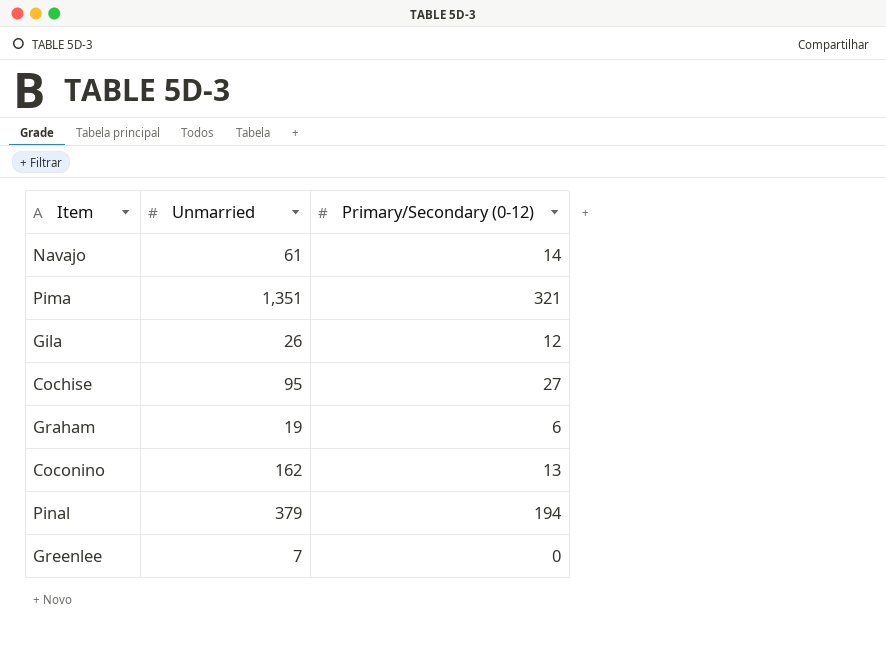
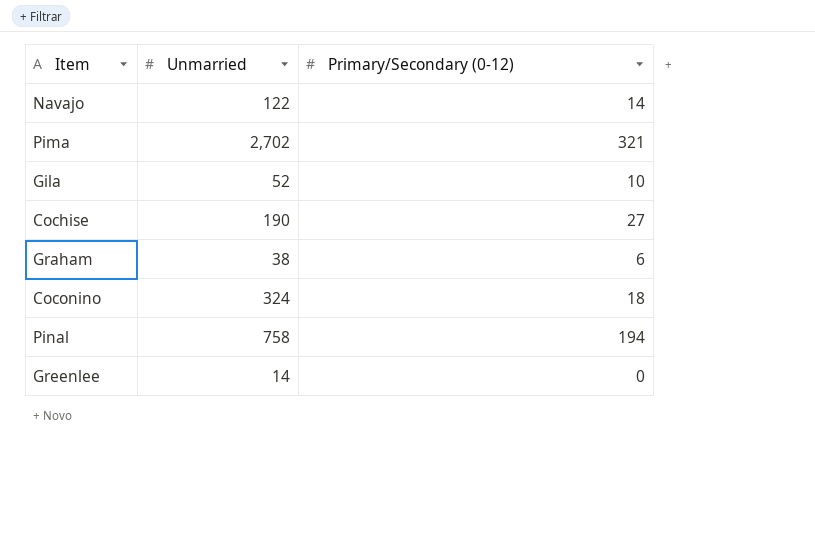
Navajo | Unmarried: 61 -> 122
Pima | Unmarried: 1,351 -> 2,702
Gila | Unmarried: 26 -> 52
Gila | Primary/Secondary (0-12): 12 -> 10
Cochise | Unmarried: 95 -> 190
Graham | Unmarried: 19 -> 38
Coconino | Unmarried: 162 -> 324
Coconino | Primary/Secondary (0-12): 13 -> 18
Pinal | Unmarried: 379 -> 758
Greenlee | Unmarried: 7 -> 14

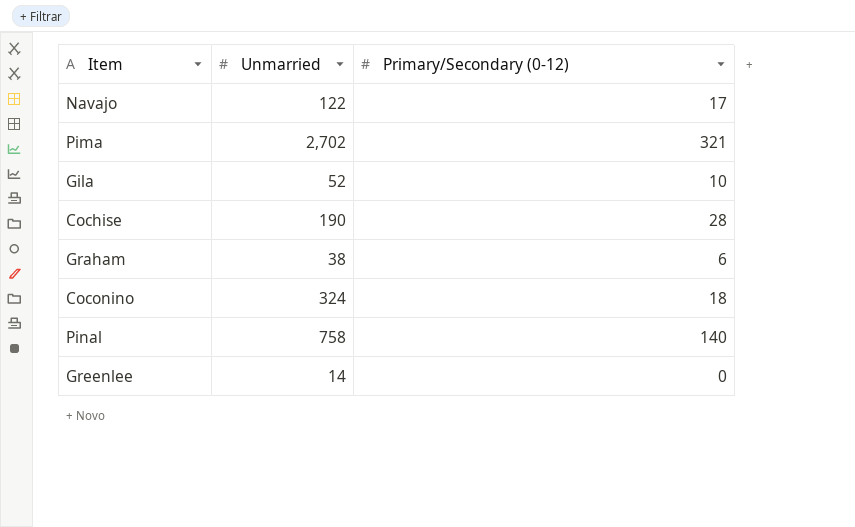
Navajo | Primary/Secondary (0-12): 14 -> 17
Cochise | Primary/Secondary (0-12): 27 -> 28
Pinal | Primary/Secondary (0-12): 194 -> 140

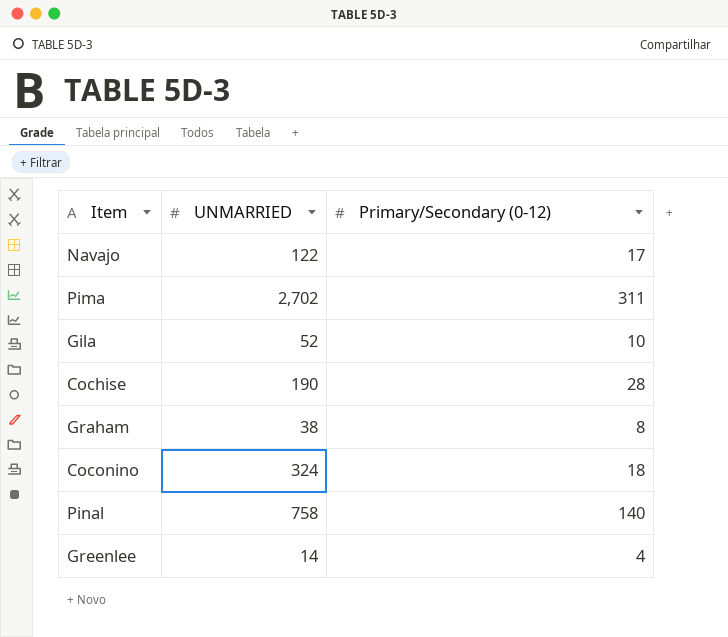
column name: Unmarried -> UNMARRIED
Pima | Primary/Secondary (0-12): 321 -> 311
Graham | Primary/Secondary (0-12): 6 -> 8
Greenlee | Primary/Secondary (0-12): 0 -> 4

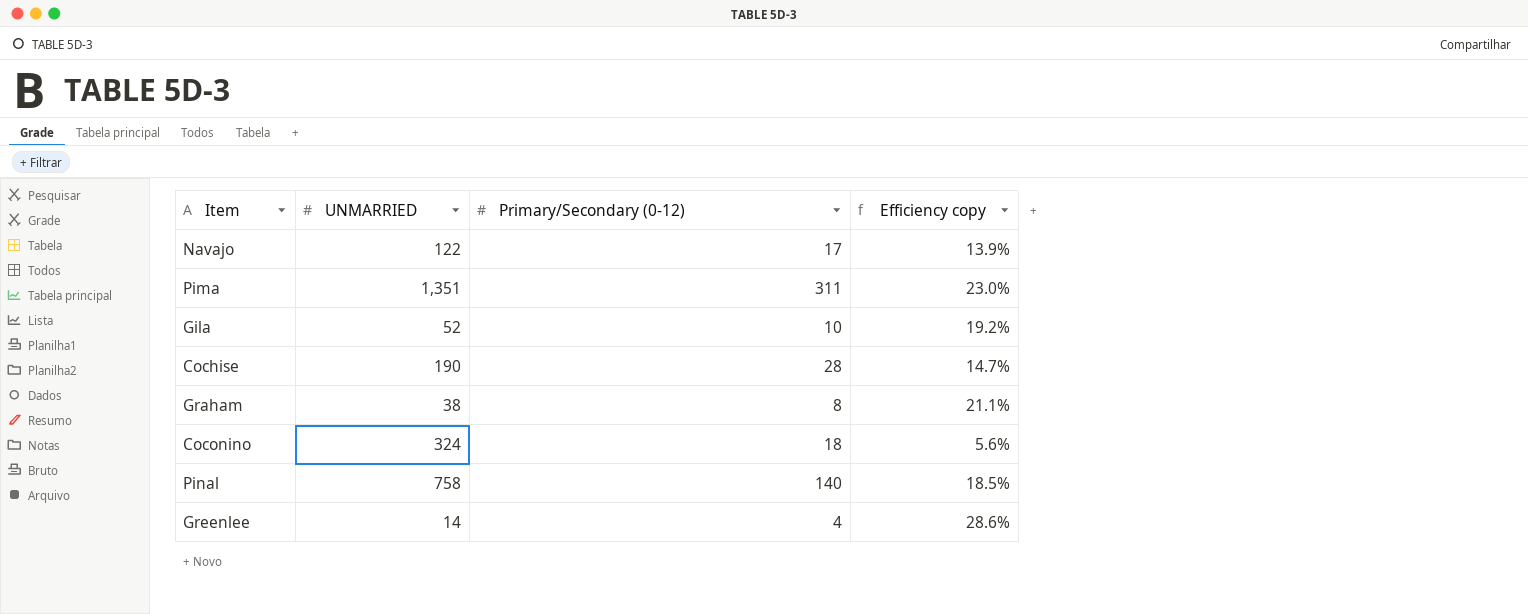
column Efficiency copy | formula: none -> [Primary/Secondary (0-12)] / [UNMARRIED]
Pima | UNMARRIED: 2,702 -> 1,351

